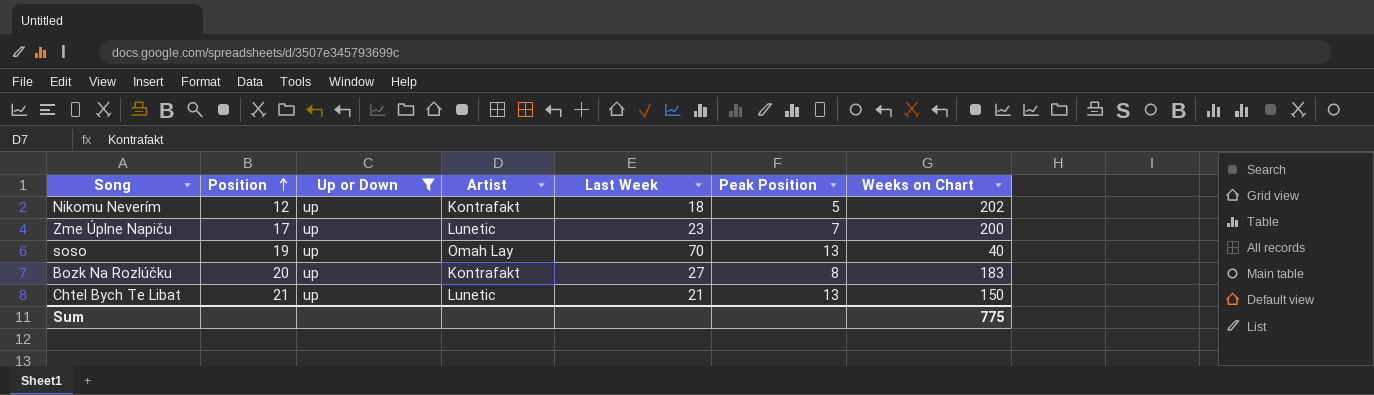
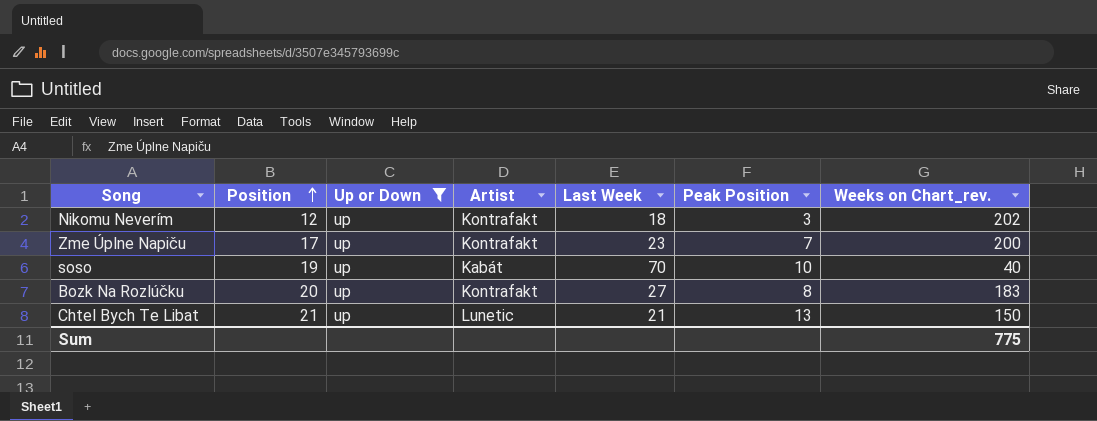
column name: Weeks on Chart -> Weeks on Chart_rev.
Nikomu Neverím | Peak Position: 5 -> 3
Zme Úplne Napiču | Artist: Lunetic -> Kontrafakt
soso | Artist: Omah Lay -> Kabát
soso | Peak Position: 13 -> 10

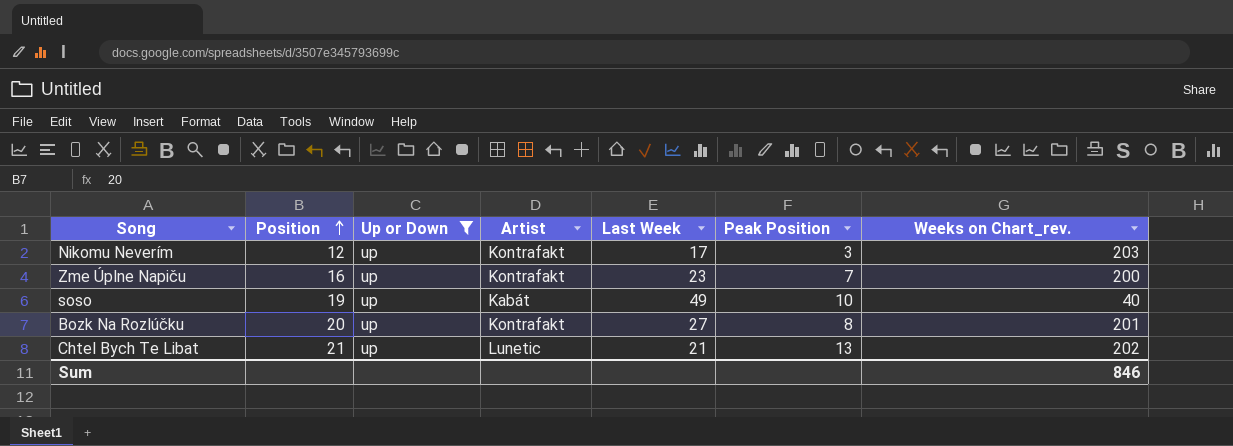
Nikomu Neverím | Last Week: 18 -> 17
Nikomu Neverím | Weeks on Chart_rev.: 202 -> 203
Zme Úplne Napiču | Position: 17 -> 16
soso | Last Week: 70 -> 49
Bozk Na Rozlúčku | Weeks on Chart_rev.: 183 -> 201
Chtel Bych Te Libat | Weeks on Chart_rev.: 150 -> 202
Sum | Weeks on Chart_rev.: 775 -> 846

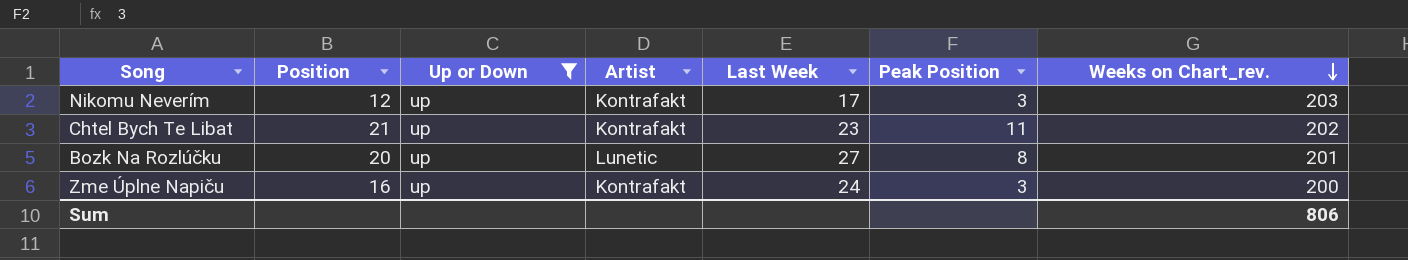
row order: Position ascending -> Weeks on Chart_rev. descending
row soso: 19 | up | Kabát | 49 | 10 | 40 -> none
Chtel Bych Te Libat | Artist: Lunetic -> Kontrafakt
Chtel Bych Te Libat | Last Week: 21 -> 23
Chtel Bych Te Libat | Peak Position: 13 -> 11
Bozk Na Rozlúčku | Artist: Kontrafakt -> Lunetic
Zme Úplne Napiču | Last Week: 23 -> 24
Zme Úplne Napiču | Peak Position: 7 -> 3
Sum | Weeks on Chart_rev.: 846 -> 806

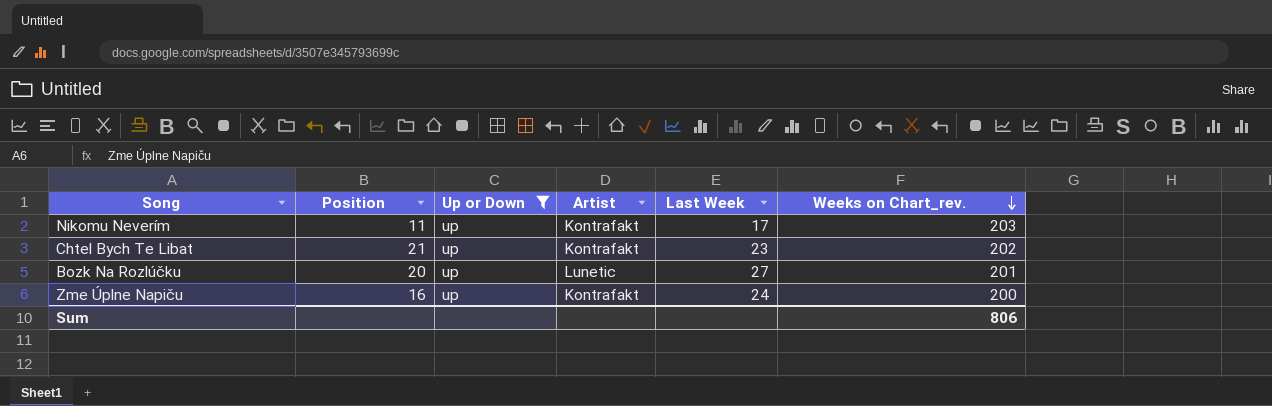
column Peak Position | position: 6 -> none
Nikomu Neverím | Position: 12 -> 11

